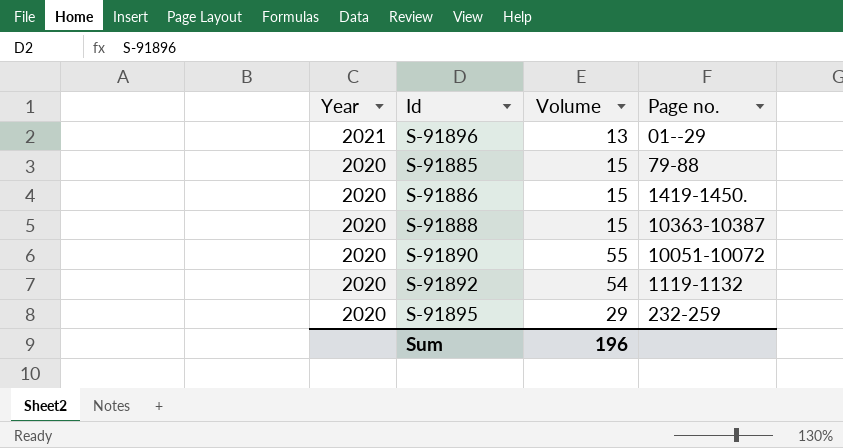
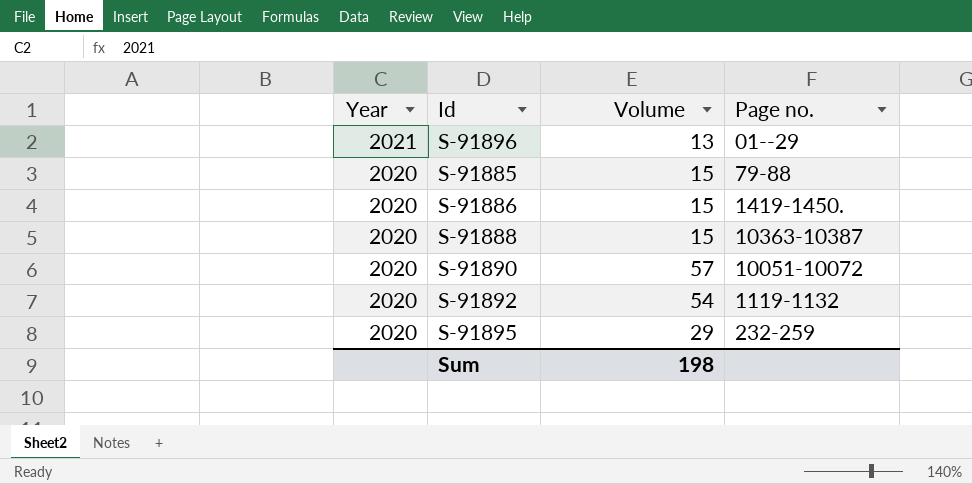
S-91890 | Volume: 55 -> 57
Sum | Volume: 196 -> 198

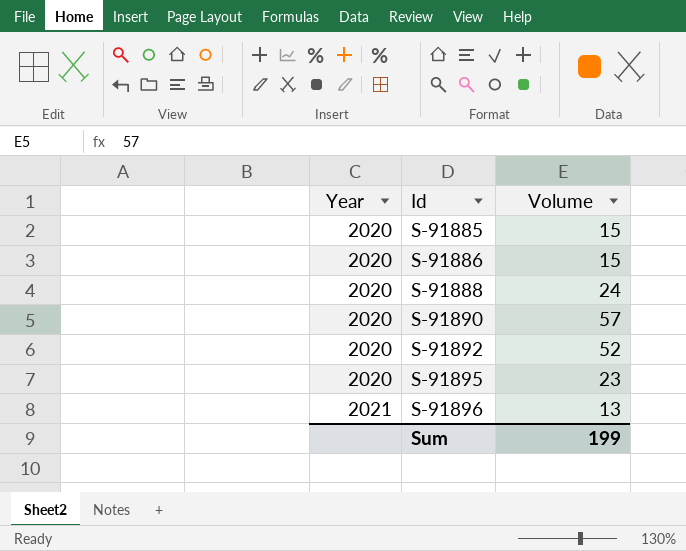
row order: Year descending -> Year ascending
column Page no. | position: 4 -> none
S-91888 | Volume: 15 -> 24
S-91892 | Volume: 54 -> 52
S-91895 | Volume: 29 -> 23
Sum | Volume: 198 -> 199

